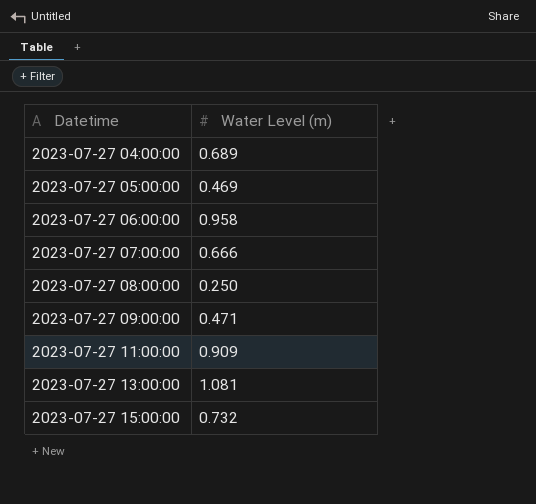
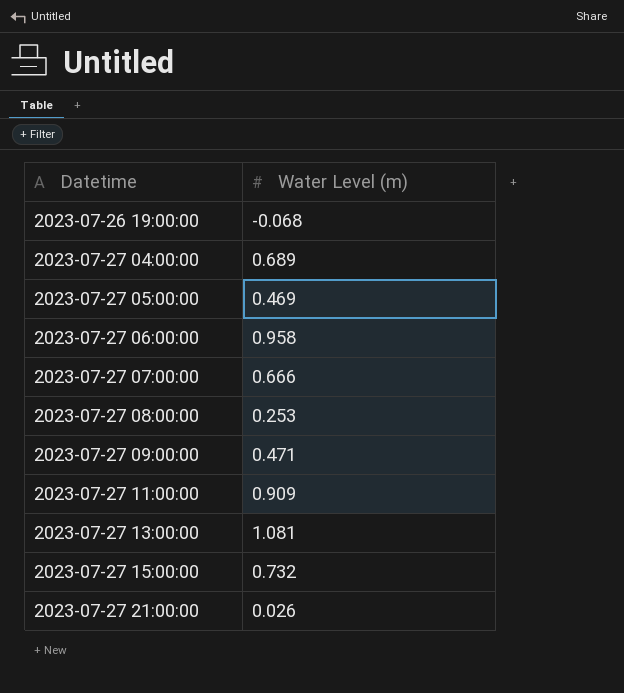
row 2023-07-26 19:00:00: none -> -0.068
2023-07-27 08:00:00 | Water Level (m): 0.250 -> 0.253
row 2023-07-27 21:00:00: none -> 0.026

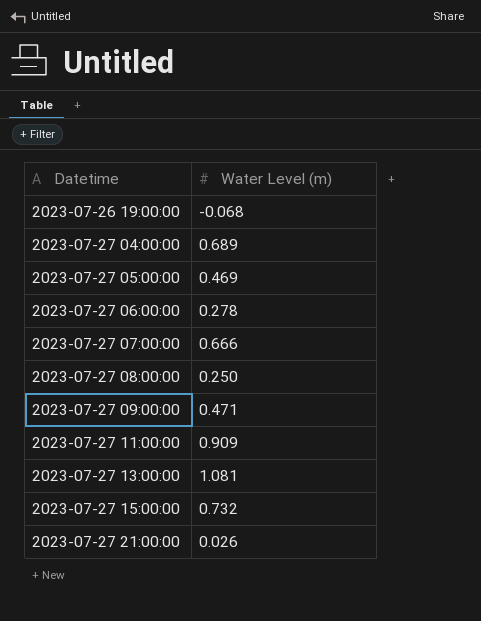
2023-07-27 06:00:00 | Water Level (m): 0.958 -> 0.278
2023-07-27 08:00:00 | Water Level (m): 0.253 -> 0.250

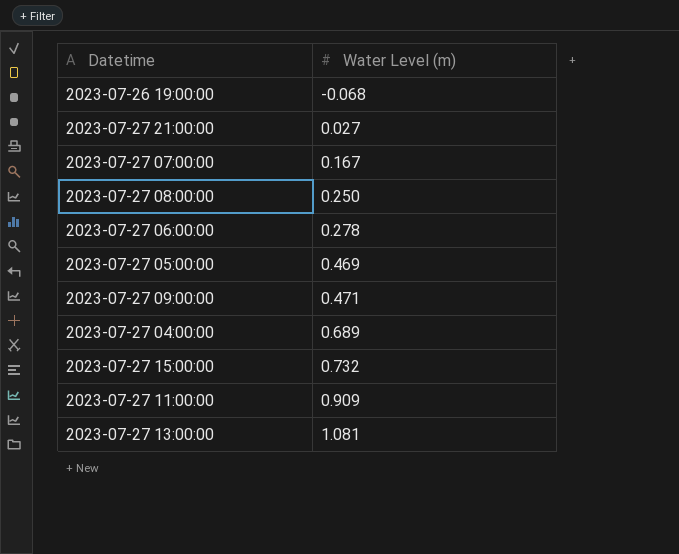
row order: Datetime ascending -> Water Level (m) ascending
2023-07-27 21:00:00 | Water Level (m): 0.026 -> 0.027
2023-07-27 07:00:00 | Water Level (m): 0.666 -> 0.167

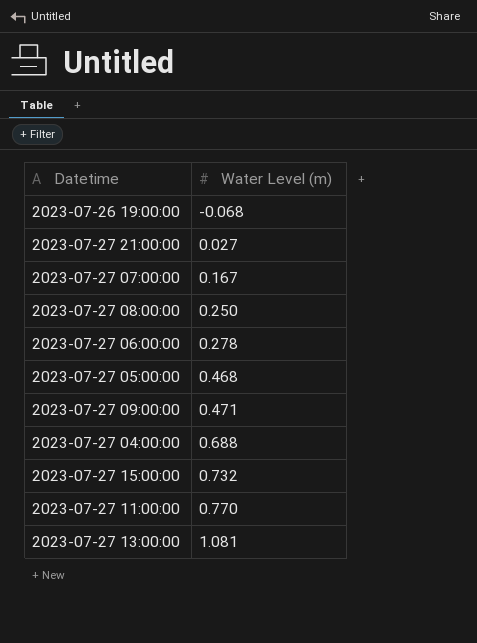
2023-07-27 05:00:00 | Water Level (m): 0.469 -> 0.468
2023-07-27 04:00:00 | Water Level (m): 0.689 -> 0.688
2023-07-27 11:00:00 | Water Level (m): 0.909 -> 0.770

